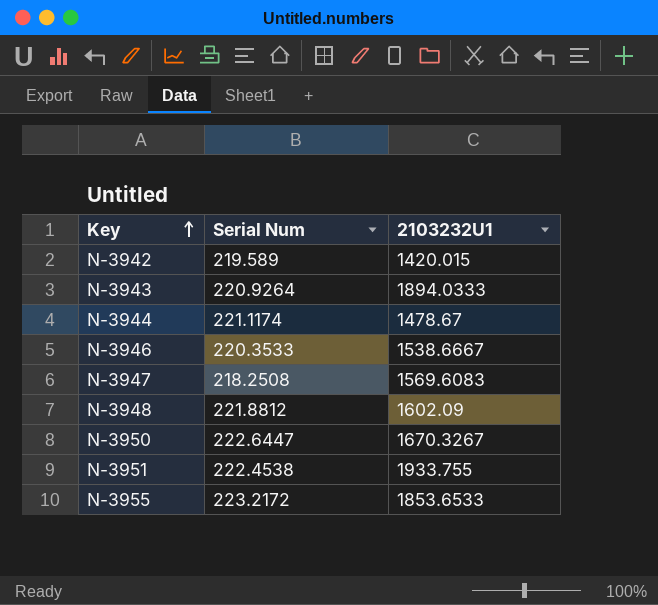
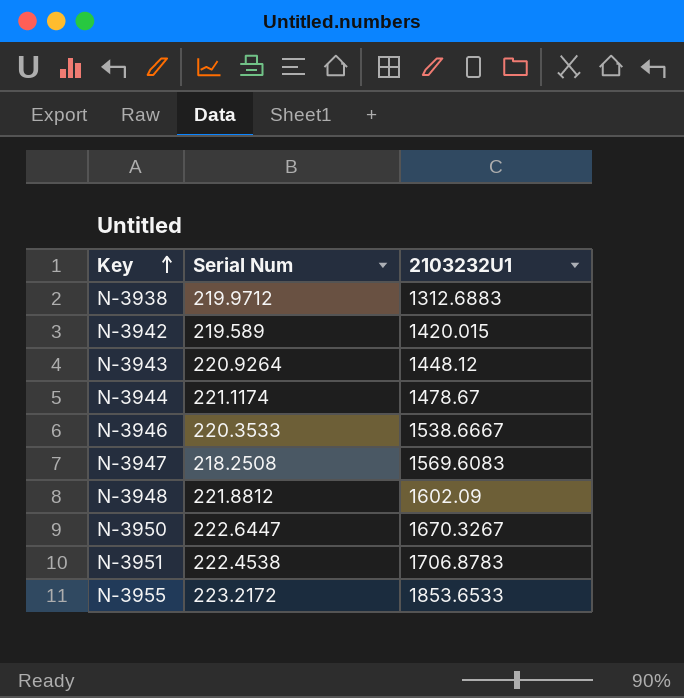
row N-3938: none -> 219.9712 | 1312.6883
N-3943 | 2103232U1: 1894.0333 -> 1448.12
N-3951 | 2103232U1: 1933.755 -> 1706.8783

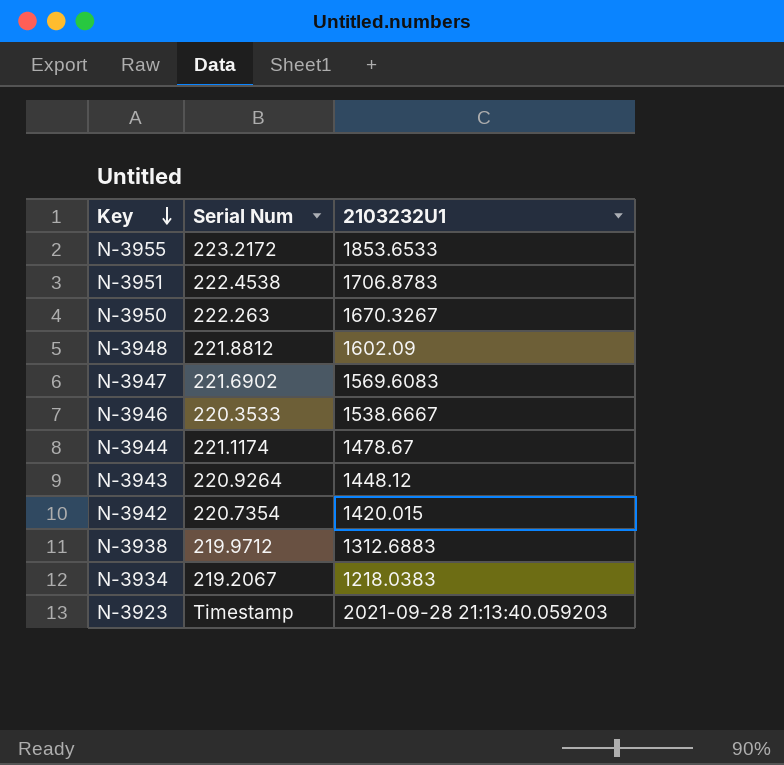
row order: Key ascending -> Key descending
N-3950 | Serial Num: 222.6447 -> 222.263
N-3947 | Serial Num: 218.2508 -> 221.6902
N-3942 | Serial Num: 219.589 -> 220.7354
row N-3934: none -> 219.2067 | 1218.0383
row N-3923: none -> Timestamp | 2021-09-28 21:13:40.059203

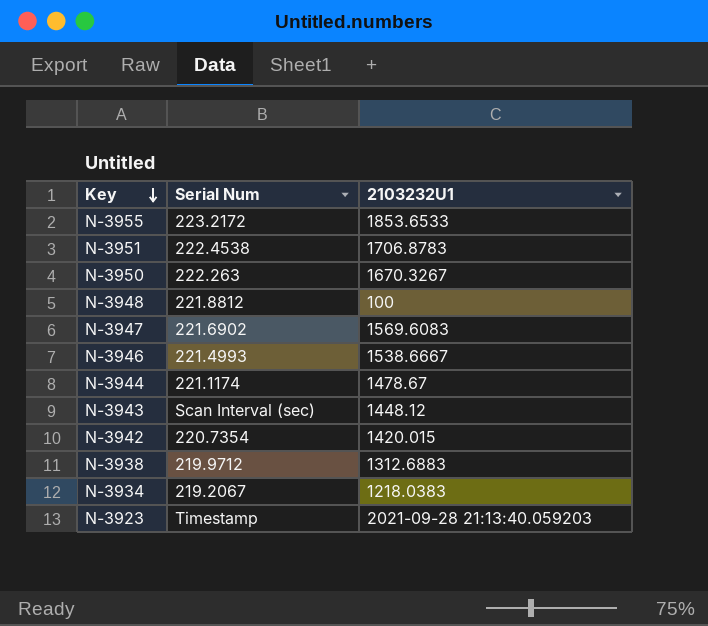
N-3948 | 2103232U1: 1602.09 -> 100
N-3946 | Serial Num: 220.3533 -> 221.4993
N-3943 | Serial Num: 220.9264 -> Scan Interval (sec)

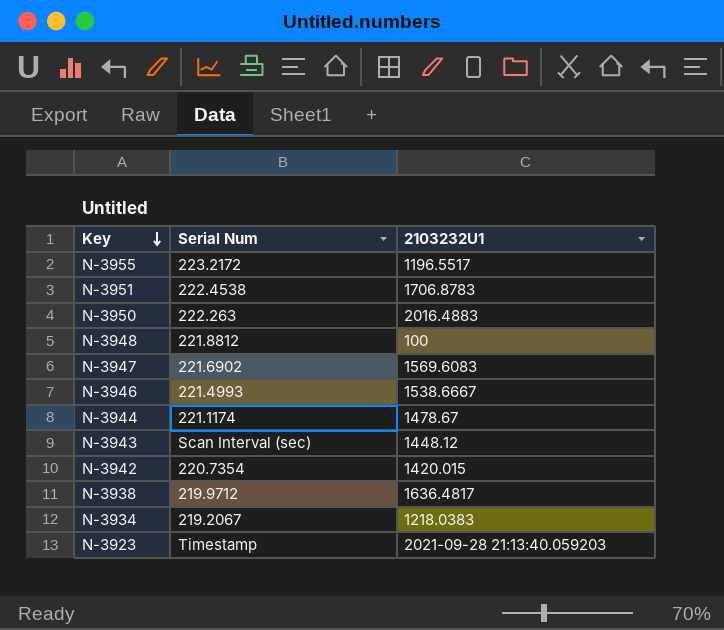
N-3955 | 2103232U1: 1853.6533 -> 1196.5517
N-3950 | 2103232U1: 1670.3267 -> 2016.4883
N-3938 | 2103232U1: 1312.6883 -> 1636.4817

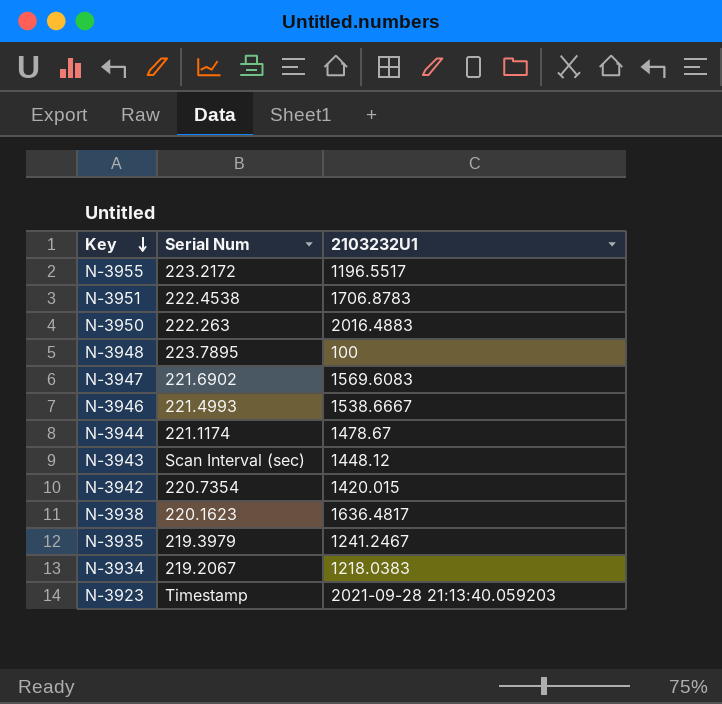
N-3948 | Serial Num: 221.8812 -> 223.7895
N-3938 | Serial Num: 219.9712 -> 220.1623
row N-3935: none -> 219.3979 | 1241.2467

